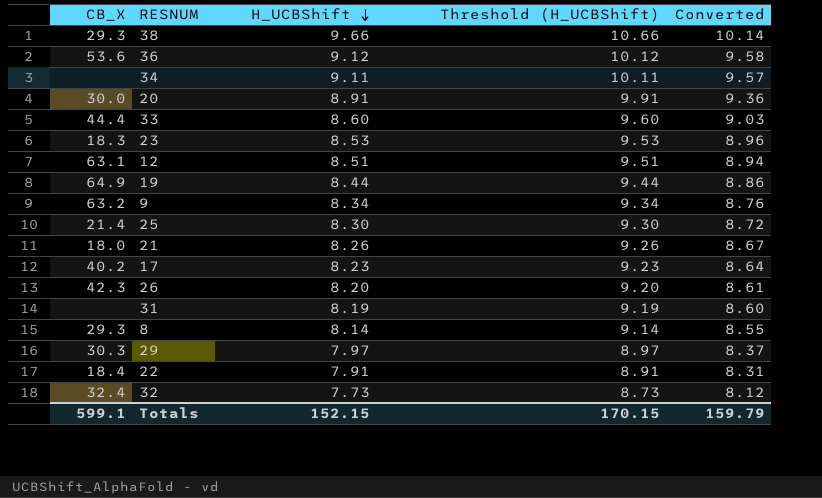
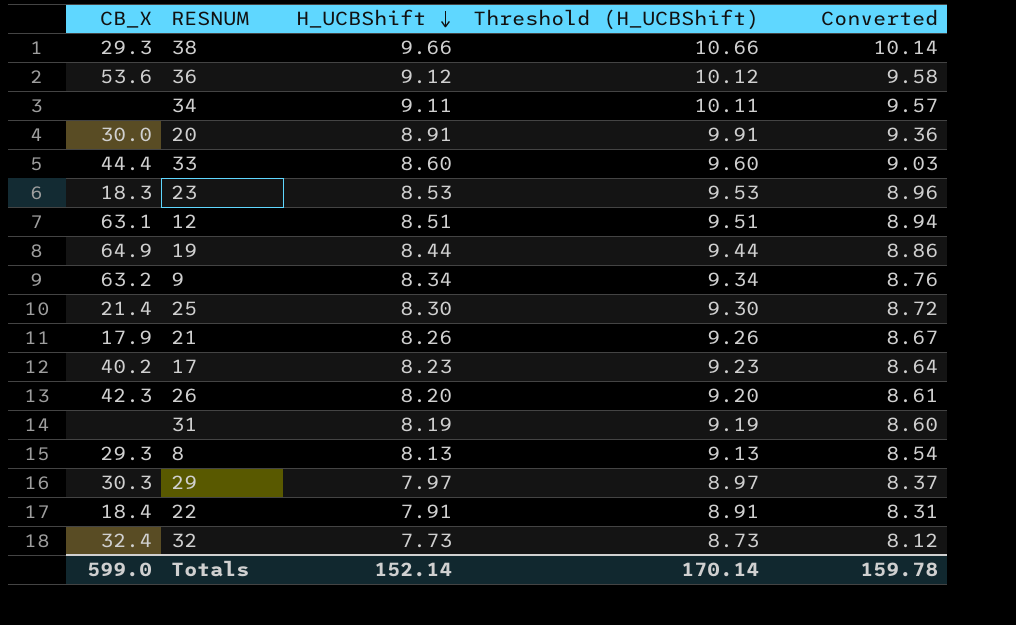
21 | CB_X: 18.0 -> 17.9
8 | H_UCBShift: 8.14 -> 8.13
8 | Threshold (H_UCBShift): 9.14 -> 9.13
8 | Converted: 8.55 -> 8.54
Totals | CB_X: 599.1 -> 599.0
Totals | H_UCBShift: 152.15 -> 152.14
Totals | Threshold (H_UCBShift): 170.15 -> 170.14
Totals | Converted: 159.79 -> 159.78

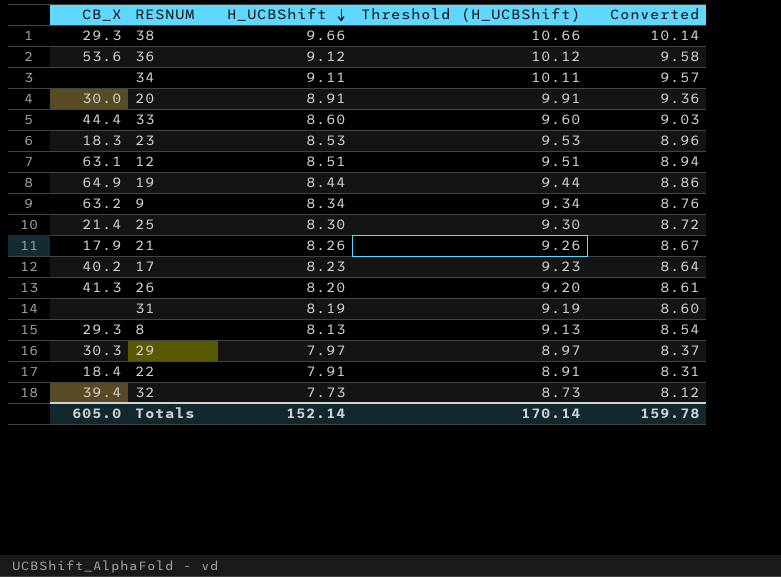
26 | CB_X: 42.3 -> 41.3
32 | CB_X: 32.4 -> 39.4
Totals | CB_X: 599.0 -> 605.0

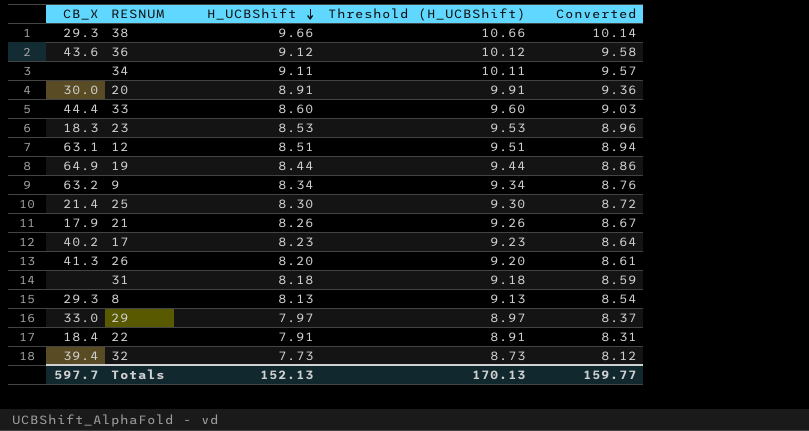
36 | CB_X: 53.6 -> 43.6
31 | H_UCBShift: 8.19 -> 8.18
31 | Threshold (H_UCBShift): 9.19 -> 9.18
31 | Converted: 8.60 -> 8.59
29 | CB_X: 30.3 -> 33.0
Totals | CB_X: 605.0 -> 597.7
Totals | H_UCBShift: 152.14 -> 152.13
Totals | Threshold (H_UCBShift): 170.14 -> 170.13
Totals | Converted: 159.78 -> 159.77

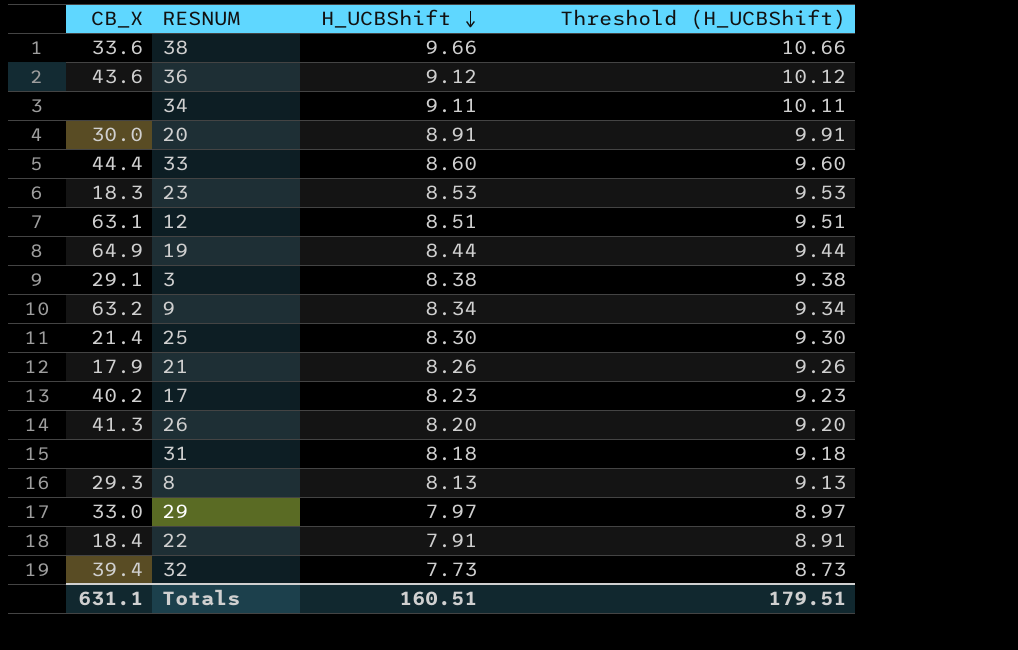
column Converted | formula: [H_UCBShift] * 1.05 -> none
38 | CB_X: 29.3 -> 33.6
row 3: none -> 29.1 | 8.38 | 9.38
Totals | CB_X: 597.7 -> 631.1
Totals | H_UCBShift: 152.13 -> 160.51
Totals | Threshold (H_UCBShift): 170.13 -> 179.51

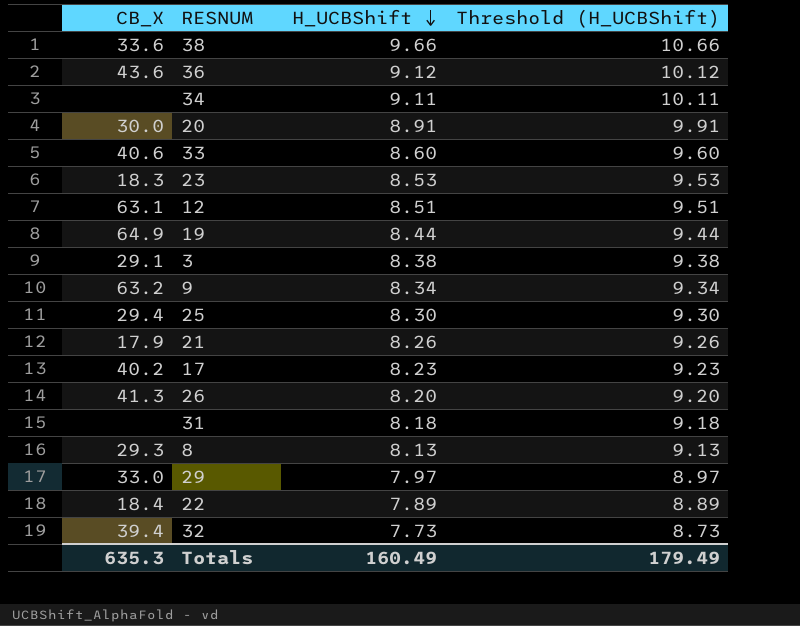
33 | CB_X: 44.4 -> 40.6
25 | CB_X: 21.4 -> 29.4
22 | H_UCBShift: 7.91 -> 7.89
22 | Threshold (H_UCBShift): 8.91 -> 8.89
Totals | CB_X: 631.1 -> 635.3
Totals | H_UCBShift: 160.51 -> 160.49
Totals | Threshold (H_UCBShift): 179.51 -> 179.49

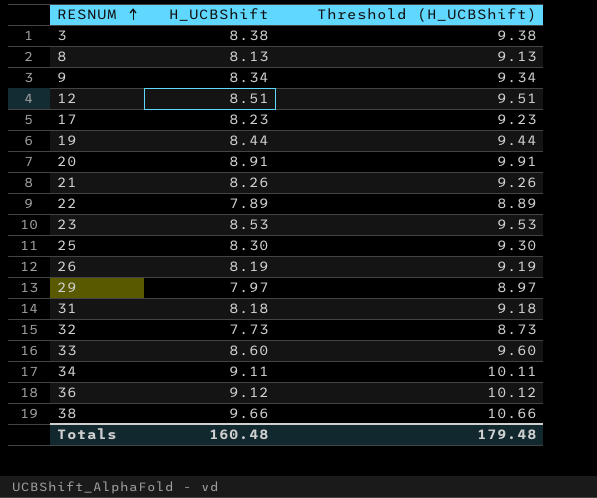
row order: H_UCBShift descending -> RESNUM ascending
column CB_X | position: 1 -> none
26 | H_UCBShift: 8.20 -> 8.19
26 | Threshold (H_UCBShift): 9.20 -> 9.19
Totals | H_UCBShift: 160.49 -> 160.48
Totals | Threshold (H_UCBShift): 179.49 -> 179.48

